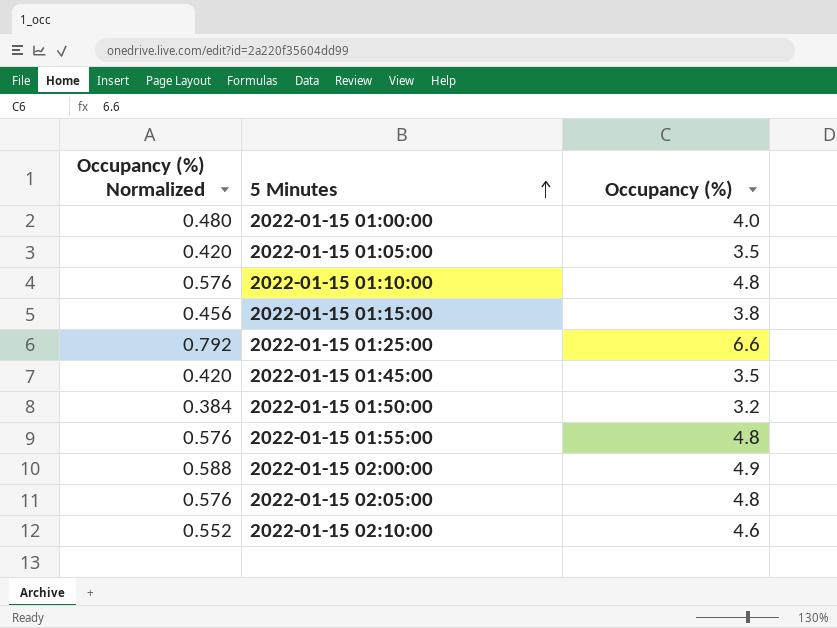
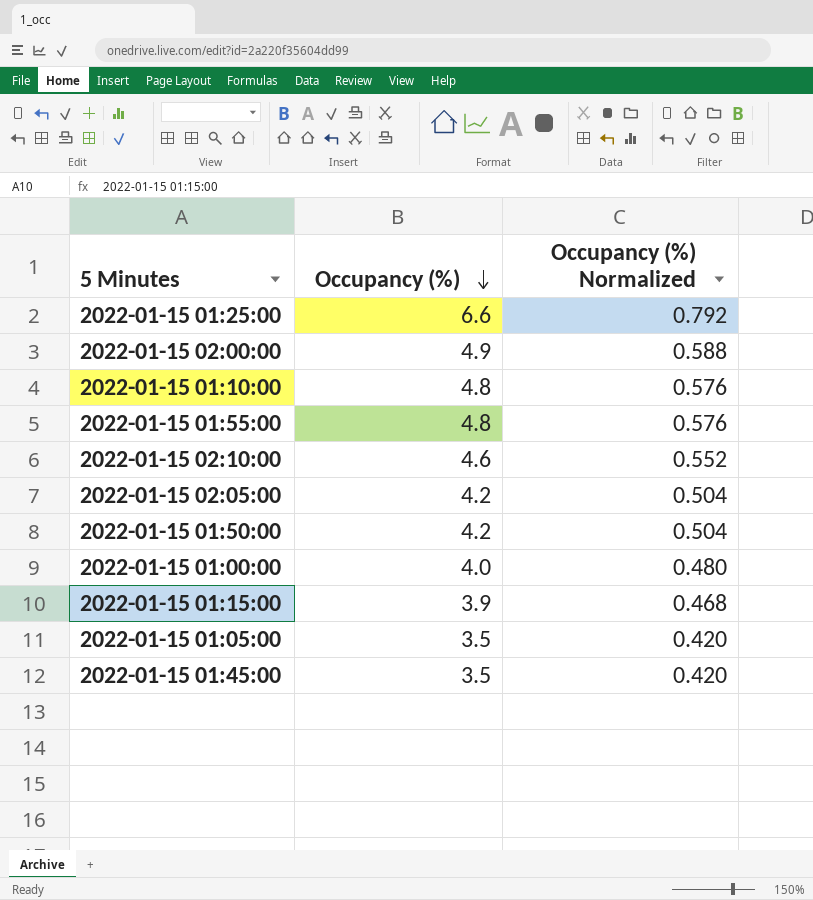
row order: 5 Minutes ascending -> Occupancy (%) descending
column Occupancy (%) Normalized | position: 1 -> 3
2022-01-15 02:05:00 | Occupancy (%): 4.8 -> 4.2
2022-01-15 02:05:00 | Occupancy (%) Normalized: 0.576 -> 0.504
2022-01-15 01:50:00 | Occupancy (%): 3.2 -> 4.2
2022-01-15 01:50:00 | Occupancy (%) Normalized: 0.384 -> 0.504
2022-01-15 01:15:00 | Occupancy (%): 3.8 -> 3.9
2022-01-15 01:15:00 | Occupancy (%) Normalized: 0.456 -> 0.468

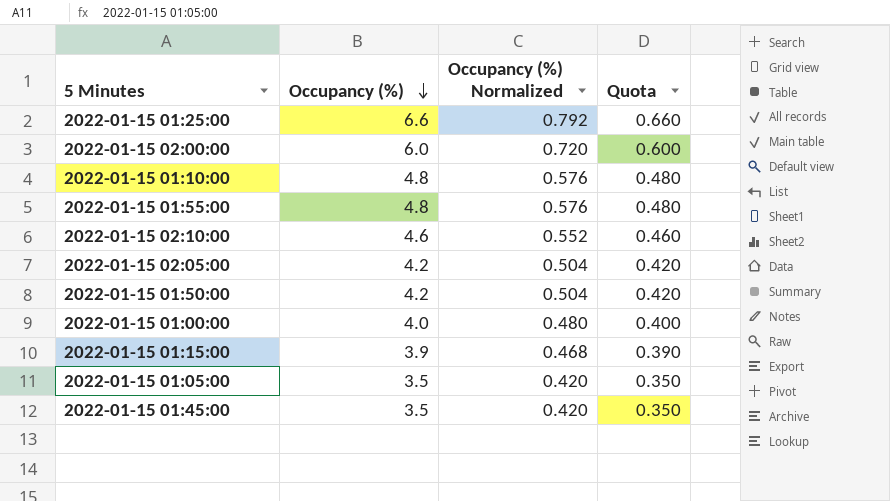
column Quota | formula: none -> [Occupancy (%)] * 0.1
2022-01-15 02:00:00 | Occupancy (%): 4.9 -> 6.0
2022-01-15 02:00:00 | Occupancy (%) Normalized: 0.588 -> 0.720

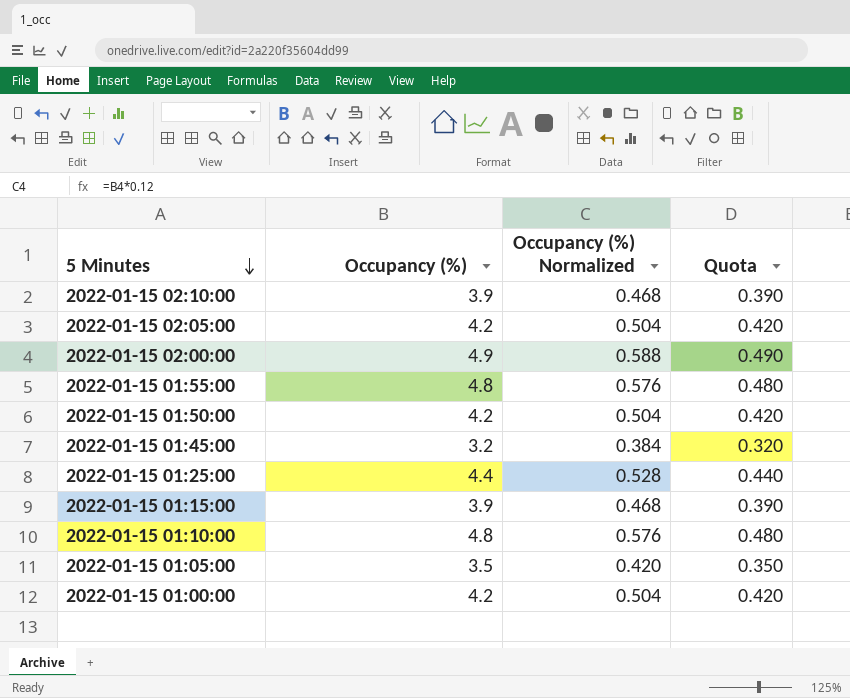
row order: Occupancy (%) descending -> 5 Minutes descending
2022-01-15 02:10:00 | Occupancy (%): 4.6 -> 3.9
2022-01-15 02:10:00 | Occupancy (%) Normalized: 0.552 -> 0.468
2022-01-15 02:10:00 | Quota: 0.460 -> 0.390
2022-01-15 02:00:00 | Occupancy (%): 6.0 -> 4.9
2022-01-15 02:00:00 | Occupancy (%) Normalized: 0.720 -> 0.588
2022-01-15 02:00:00 | Quota: 0.600 -> 0.490
2022-01-15 01:45:00 | Occupancy (%): 3.5 -> 3.2
2022-01-15 01:45:00 | Occupancy (%) Normalized: 0.420 -> 0.384
2022-01-15 01:45:00 | Quota: 0.350 -> 0.320
2022-01-15 01:25:00 | Occupancy (%): 6.6 -> 4.4
2022-01-15 01:25:00 | Occupancy (%) Normalized: 0.792 -> 0.528
2022-01-15 01:25:00 | Quota: 0.660 -> 0.440
2022-01-15 01:00:00 | Occupancy (%): 4.0 -> 4.2
2022-01-15 01:00:00 | Occupancy (%) Normalized: 0.480 -> 0.504
2022-01-15 01:00:00 | Quota: 0.400 -> 0.420

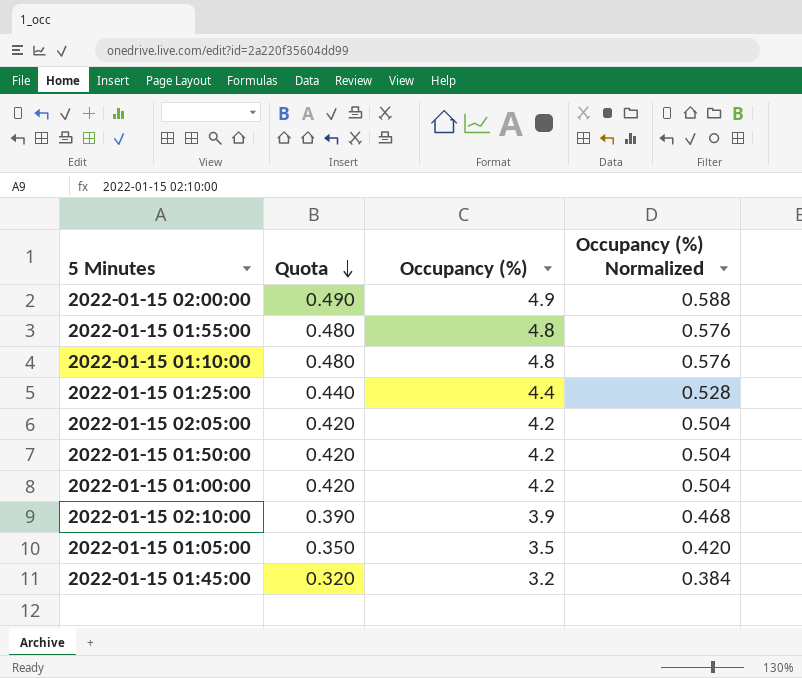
row order: 5 Minutes descending -> Quota descending
column Quota | position: 4 -> 2
row 2022-01-15 01:15:00: 3.9 | 0.468 | 0.390 -> none

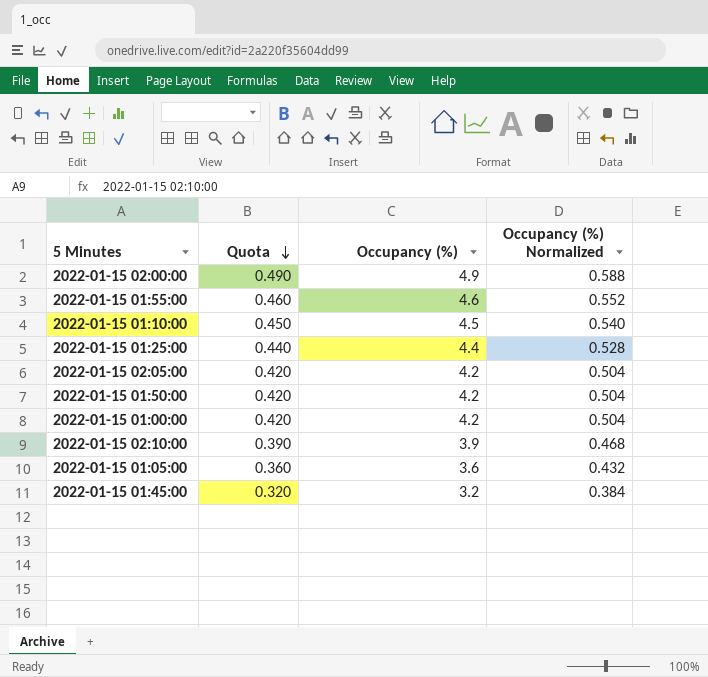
2022-01-15 01:55:00 | Quota: 0.480 -> 0.460
2022-01-15 01:55:00 | Occupancy (%): 4.8 -> 4.6
2022-01-15 01:55:00 | Occupancy (%) Normalized: 0.576 -> 0.552
2022-01-15 01:10:00 | Quota: 0.480 -> 0.450
2022-01-15 01:10:00 | Occupancy (%): 4.8 -> 4.5
2022-01-15 01:10:00 | Occupancy (%) Normalized: 0.576 -> 0.540
2022-01-15 01:05:00 | Quota: 0.350 -> 0.360
2022-01-15 01:05:00 | Occupancy (%): 3.5 -> 3.6
2022-01-15 01:05:00 | Occupancy (%) Normalized: 0.420 -> 0.432

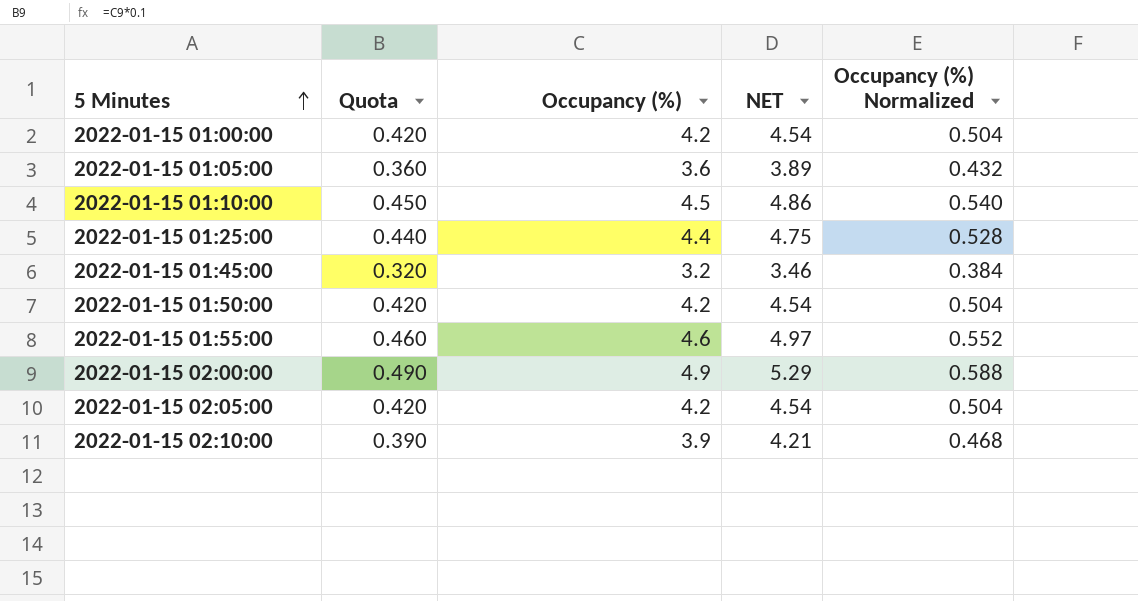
row order: Quota descending -> 5 Minutes ascending
column NET | formula: none -> [Occupancy (%)] * 1.08

